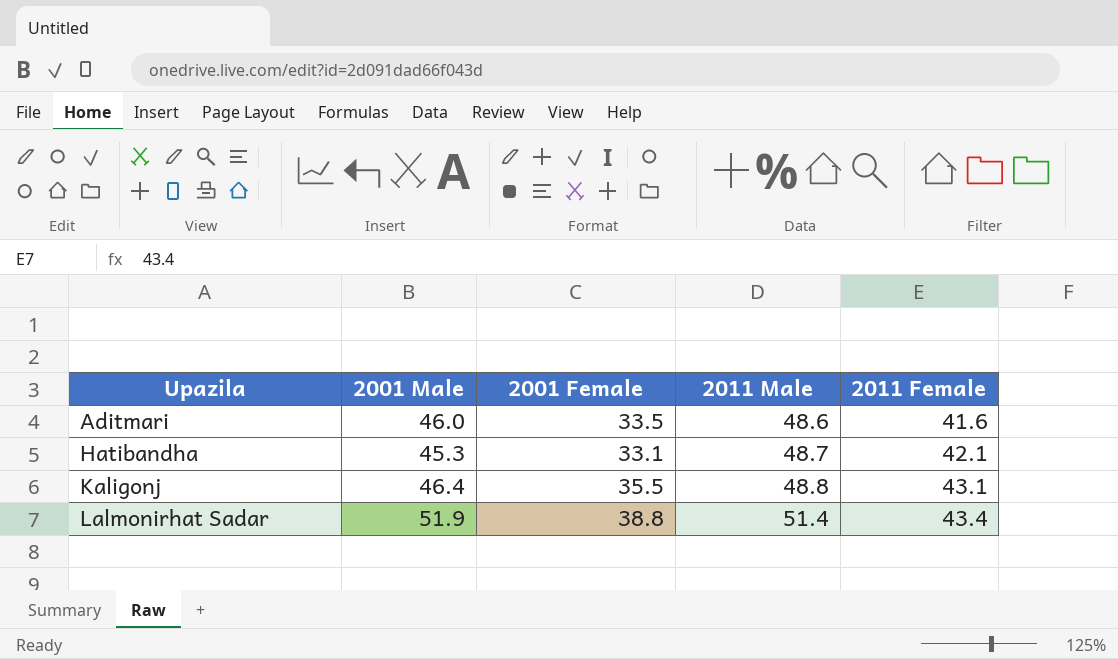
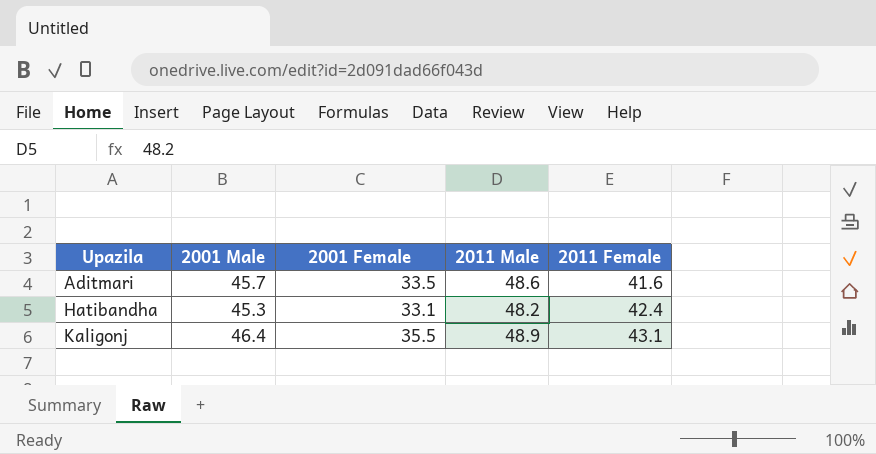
row Lalmonirhat Sadar: 51.9 | 38.8 | 51.4 | 43.4 -> none
Aditmari | 2001 Male: 46.0 -> 45.7
Hatibandha | 2011 Male: 48.7 -> 48.2
Hatibandha | 2011 Female: 42.1 -> 42.4
Kaligonj | 2011 Male: 48.8 -> 48.9

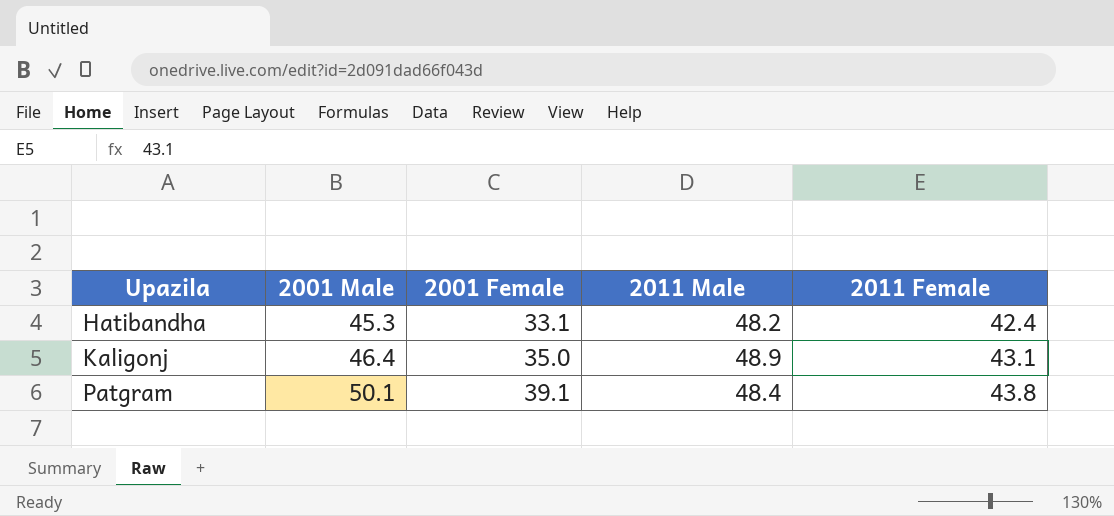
row Aditmari: 45.7 | 33.5 | 48.6 | 41.6 -> none
Kaligonj | 2001 Female: 35.5 -> 35.0
row Patgram: none -> 50.1 | 39.1 | 48.4 | 43.8

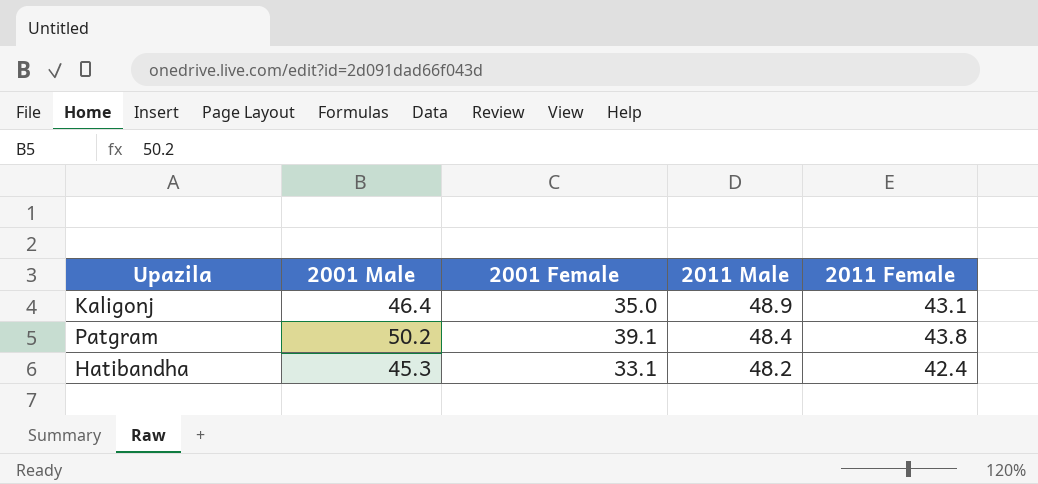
row order: Upazila ascending -> 2011 Male descending
Patgram | 2001 Male: 50.1 -> 50.2

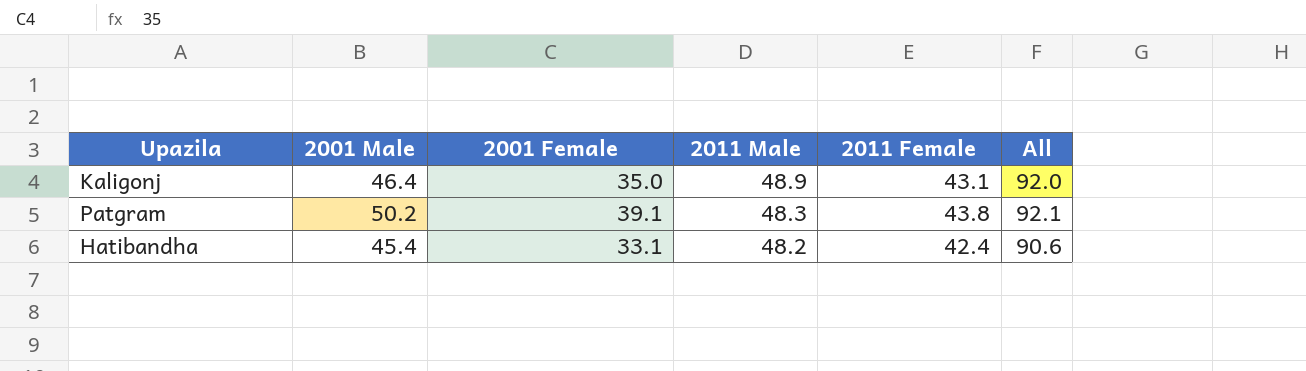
column All | formula: none -> [2011 Male] + [2011 Female]
Patgram | 2011 Male: 48.4 -> 48.3
Hatibandha | 2001 Male: 45.3 -> 45.4

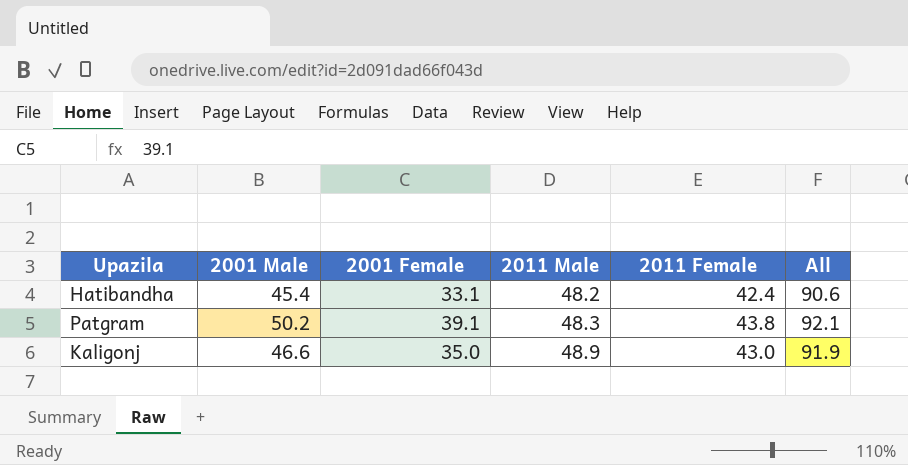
row order: 2011 Male descending -> 2011 Male ascending
Kaligonj | 2001 Male: 46.4 -> 46.6
Kaligonj | 2011 Female: 43.1 -> 43.0
Kaligonj | All: 92.0 -> 91.9

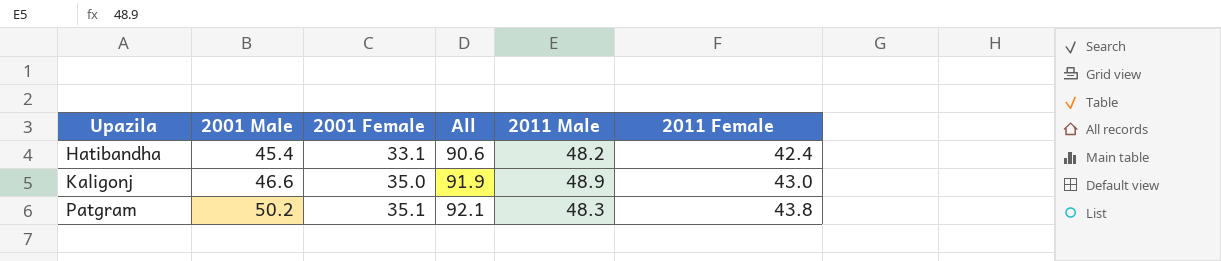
row order: 2011 Male ascending -> Upazila ascending
column All | position: 6 -> 4
Patgram | 2001 Female: 39.1 -> 35.1

